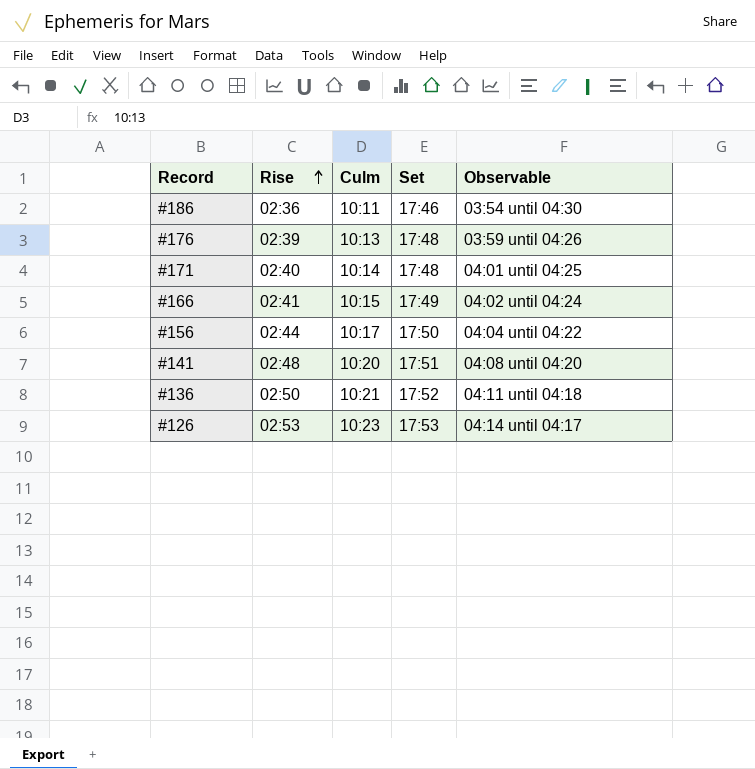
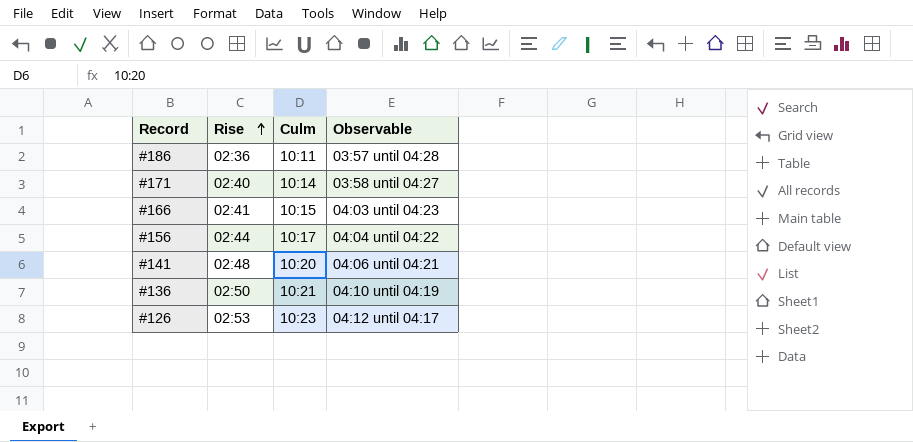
column Set | position: 4 -> none
row #176: 02:39 | 10:13 | 17:48 | 03:59 until 04:26 -> none
#186 | Observable: 03:54 until 04:30 -> 03:57 until 04:28
#171 | Observable: 04:01 until 04:25 -> 03:58 until 04:27
#166 | Observable: 04:02 until 04:24 -> 04:03 until 04:23
#141 | Observable: 04:08 until 04:20 -> 04:06 until 04:21
#136 | Observable: 04:11 until 04:18 -> 04:10 until 04:19
#126 | Observable: 04:14 until 04:17 -> 04:12 until 04:17

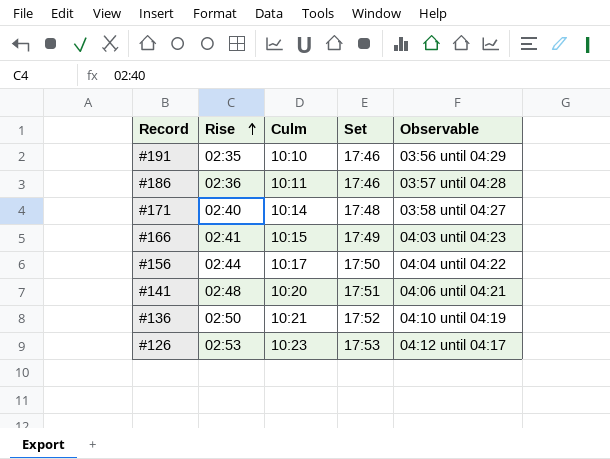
column Set | position: none -> 4
row #191: none -> 02:35 | 10:10 | 17:46 | 03:56 until 04:29

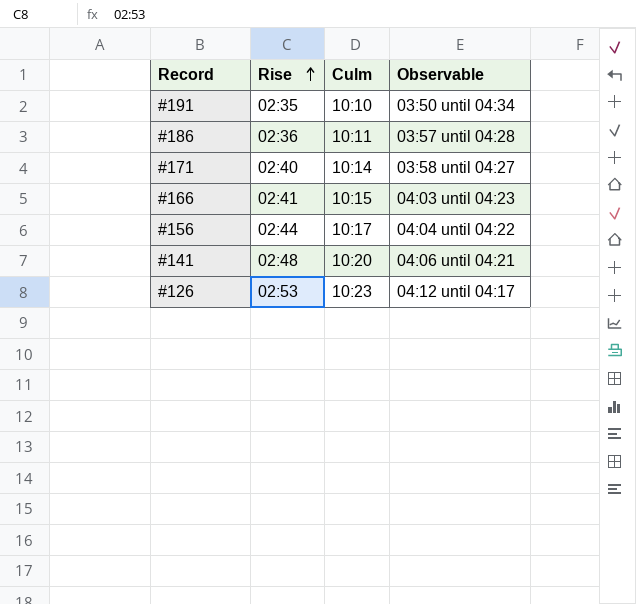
column Set | position: 4 -> none
row #136: 02:50 | 10:21 | 17:52 | 04:10 until 04:19 -> none
#191 | Observable: 03:56 until 04:29 -> 03:50 until 04:34

